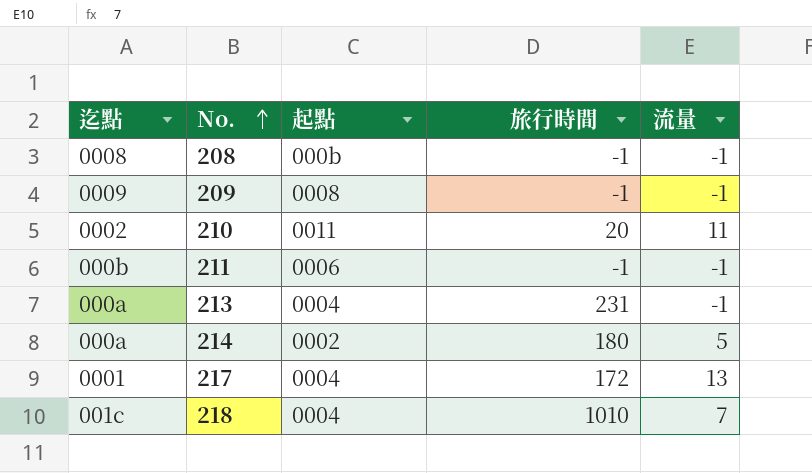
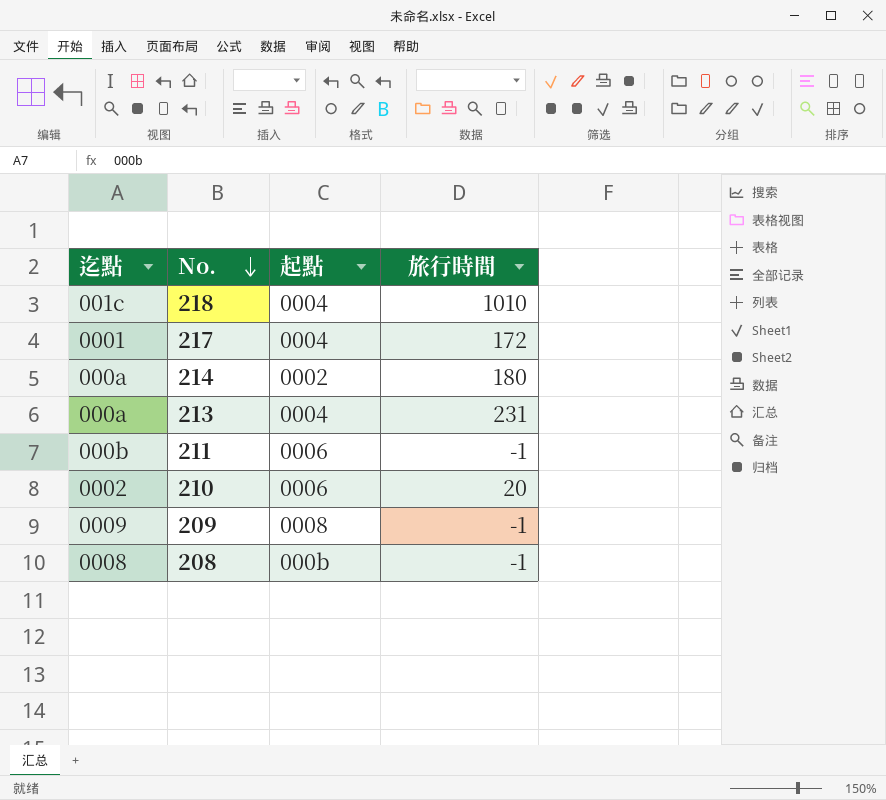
row order: No. ascending -> No. descending
column 流量 | position: 5 -> none
210 | 起點: 0011 -> 0006

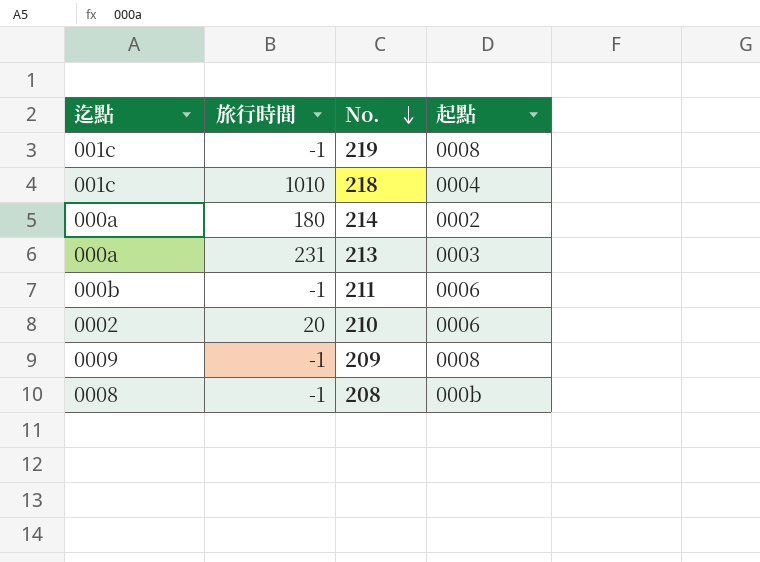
column 旅行時間 | position: 4 -> 2
row 217: 0001 | 0004 | 172 -> none
row 219: none -> 001c | -1 | 0008
213 | 起點: 0004 -> 0003

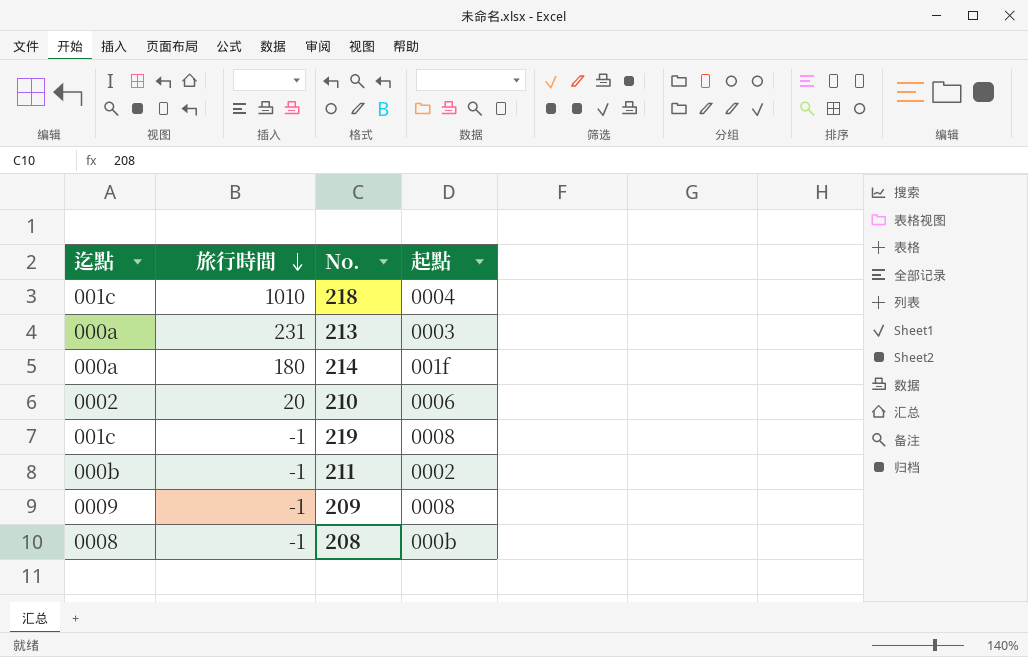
row order: No. descending -> 旅行時間 descending
214 | 起點: 0002 -> 001f
211 | 起點: 0006 -> 0002

